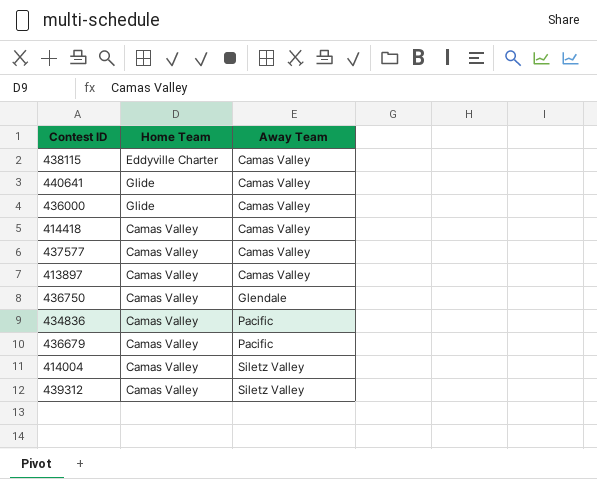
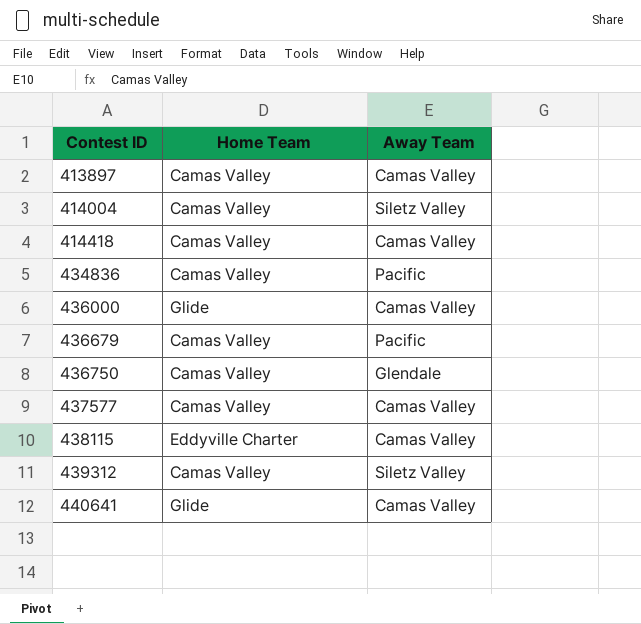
row order: Away Team ascending -> Contest ID ascending

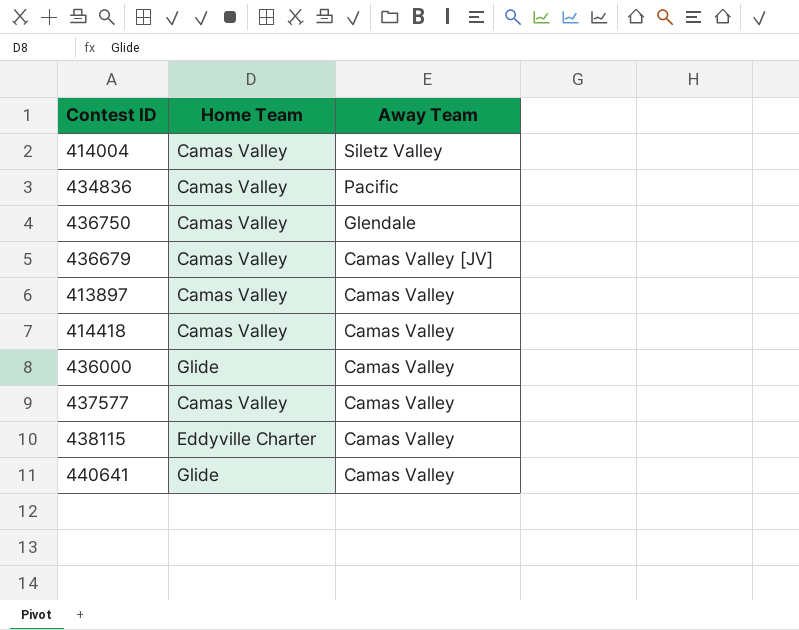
row order: Contest ID ascending -> Away Team descending
row 439312: Camas Valley | Siletz Valley -> none
436679 | Away Team: Pacific -> Camas Valley [JV]

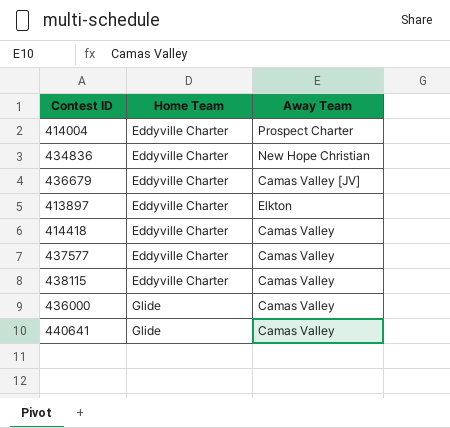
row order: Away Team descending -> Home Team ascending
row 436750: Camas Valley | Glendale -> none
414004 | Home Team: Camas Valley -> Eddyville Charter
414004 | Away Team: Siletz Valley -> Prospect Charter
434836 | Home Team: Camas Valley -> Eddyville Charter
434836 | Away Team: Pacific -> New Hope Christian
436679 | Home Team: Camas Valley -> Eddyville Charter
413897 | Home Team: Camas Valley -> Eddyville Charter
413897 | Away Team: Camas Valley -> Elkton
414418 | Home Team: Camas Valley -> Eddyville Charter
437577 | Home Team: Camas Valley -> Eddyville Charter

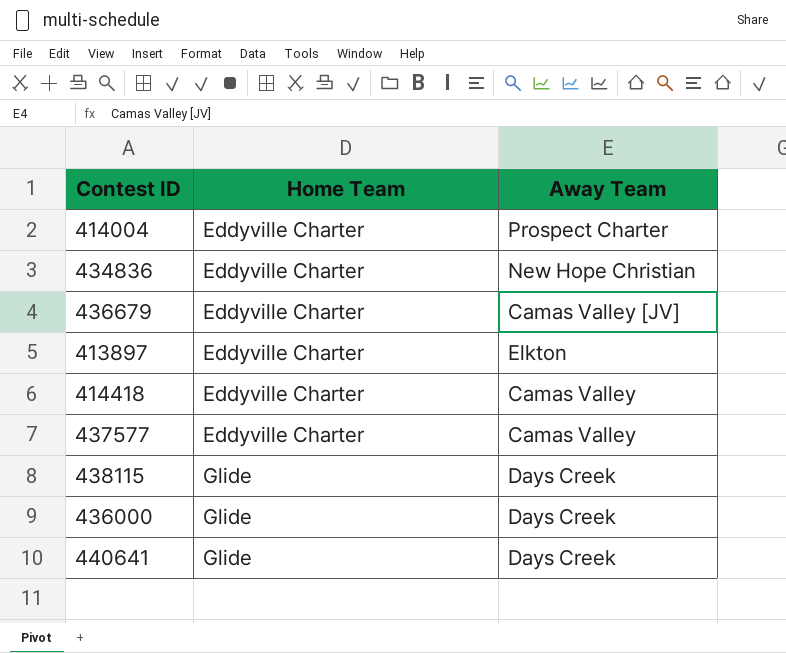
438115 | Home Team: Eddyville Charter -> Glide
438115 | Away Team: Camas Valley -> Days Creek
436000 | Away Team: Camas Valley -> Days Creek
440641 | Away Team: Camas Valley -> Days Creek

